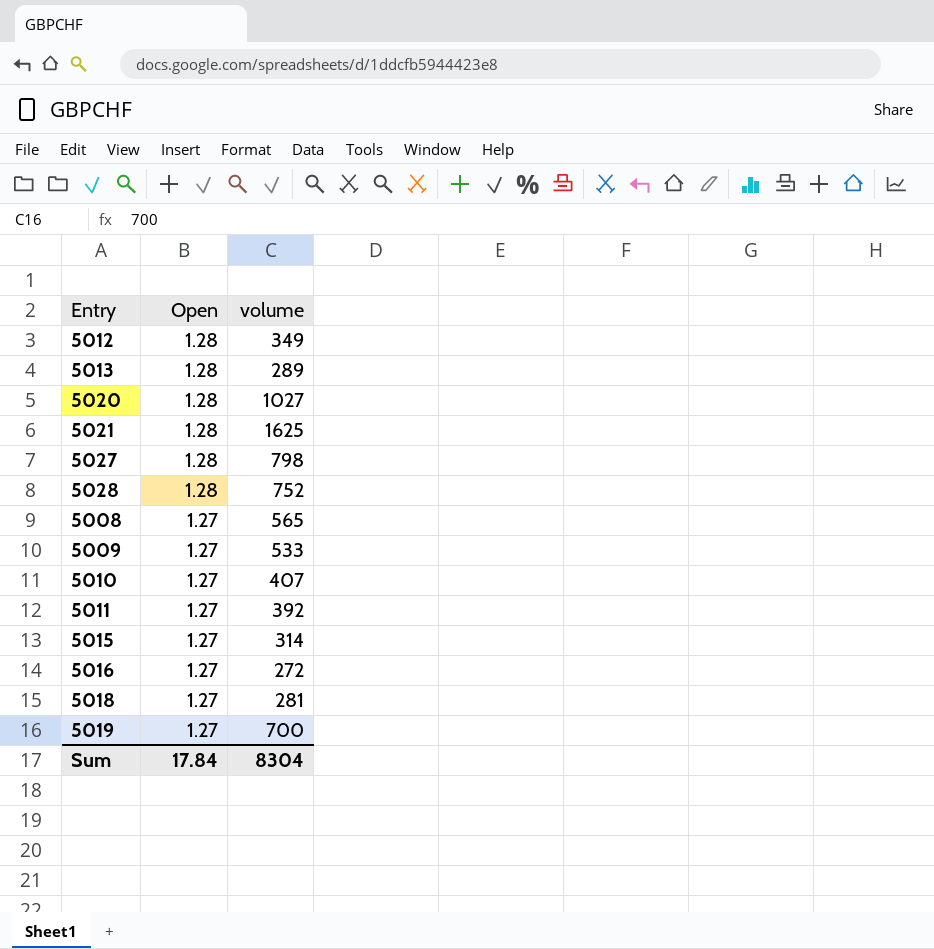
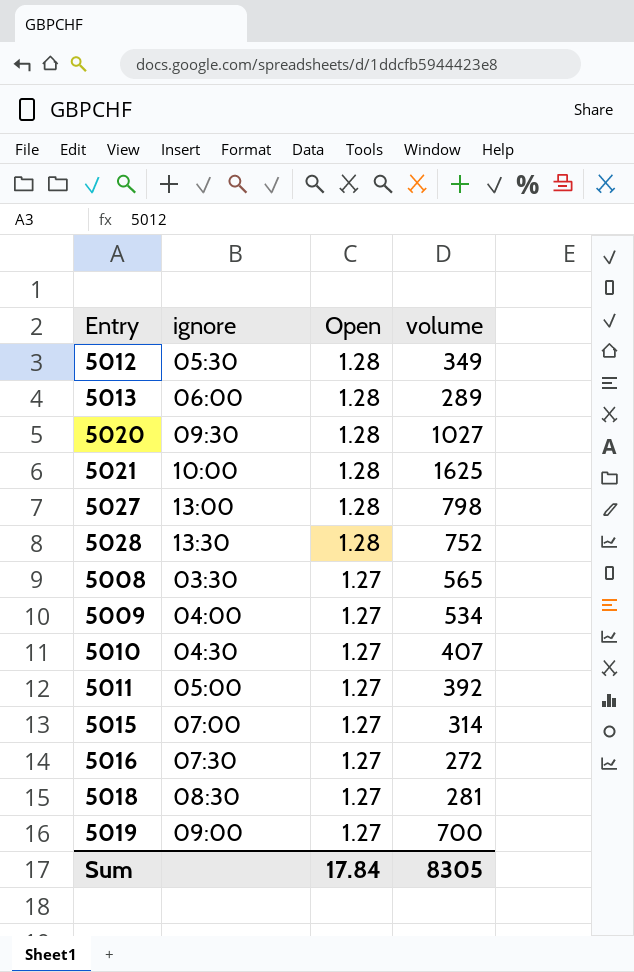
column ignore | position: none -> 2
5009 | volume: 533 -> 534
Sum | volume: 8304 -> 8305

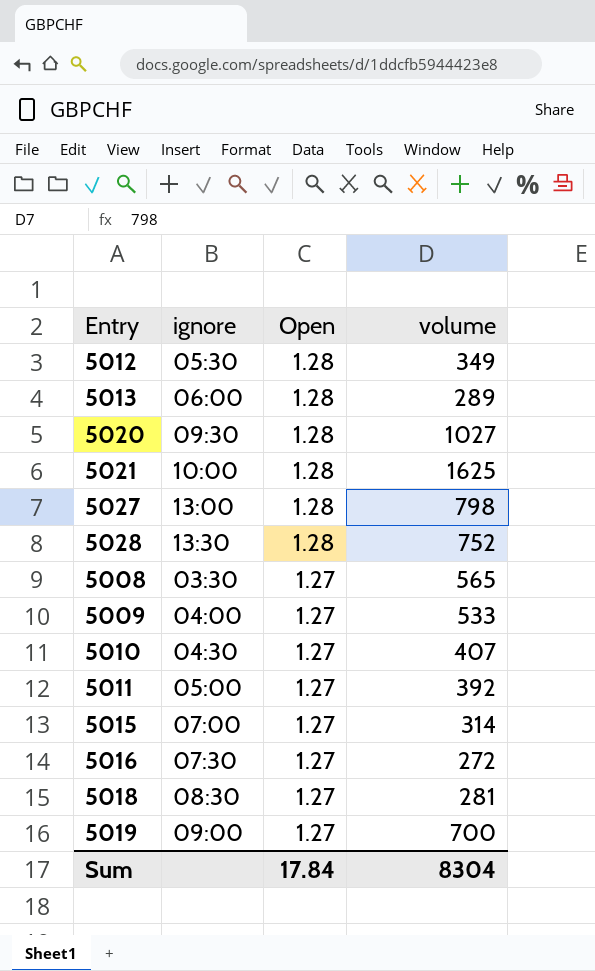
5009 | volume: 534 -> 533
Sum | volume: 8305 -> 8304

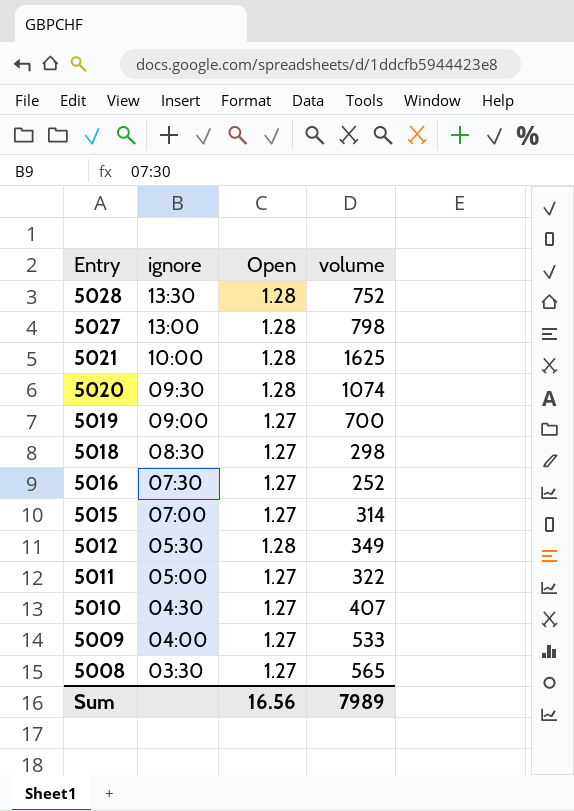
row order: Open descending -> Entry descending
row 5013: 06:00 | 1.28 | 289 -> none
5020 | volume: 1027 -> 1074
5018 | volume: 281 -> 298
5016 | volume: 272 -> 252
5011 | volume: 392 -> 322
Sum | Open: 17.84 -> 16.56
Sum | volume: 8304 -> 7989

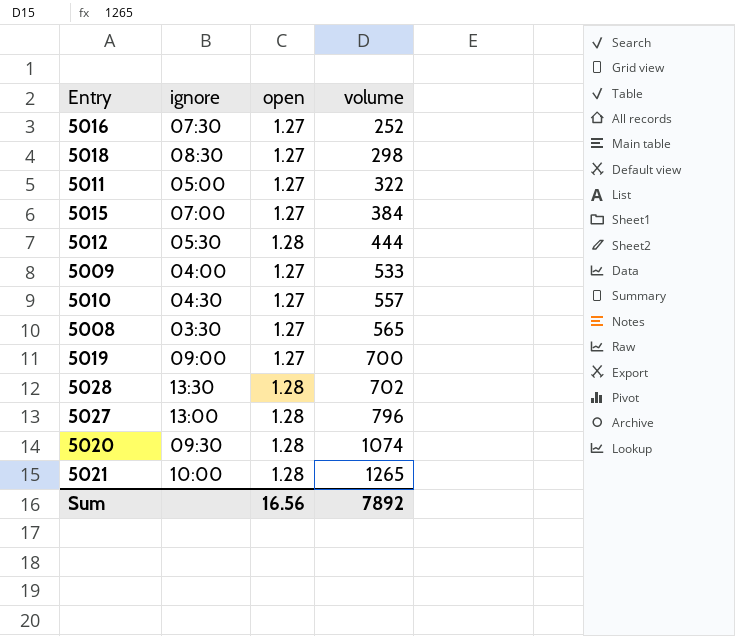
row order: Entry descending -> volume ascending
column name: Open -> open
5015 | volume: 314 -> 384
5012 | volume: 349 -> 444
5010 | volume: 407 -> 557
5028 | volume: 752 -> 702
5027 | volume: 798 -> 796
5021 | volume: 1625 -> 1265
Sum | volume: 7989 -> 7892

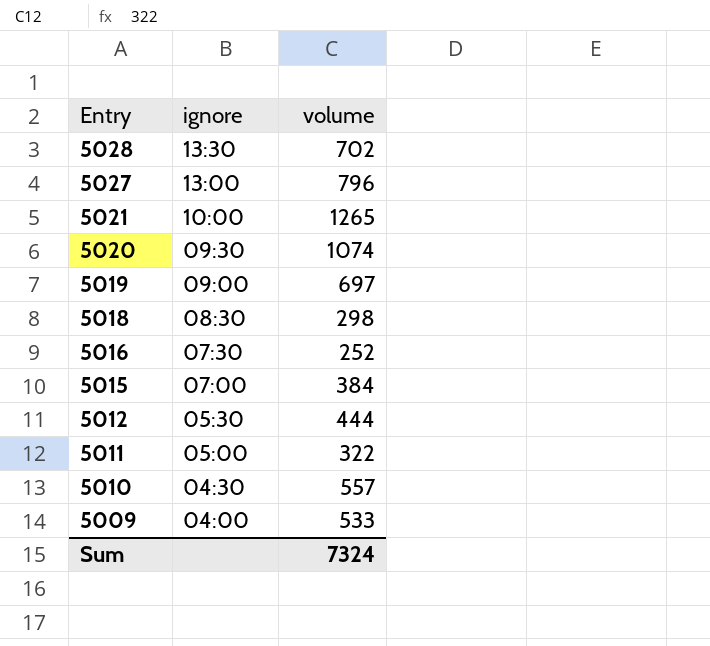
row order: volume ascending -> Entry descending
column open | position: 3 -> none
row 5008: 03:30 | 1.27 | 565 -> none
5019 | volume: 700 -> 697
Sum | volume: 7892 -> 7324

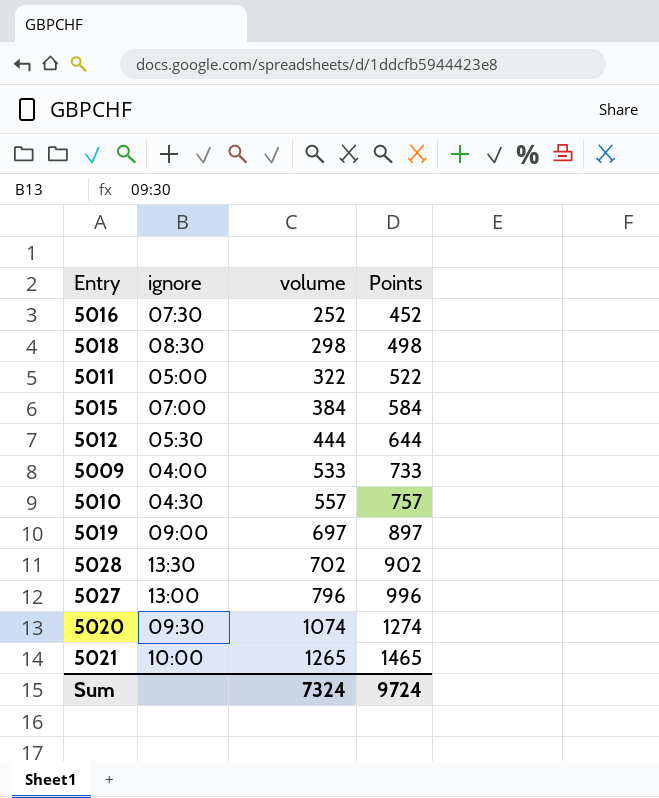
row order: Entry descending -> volume ascending
column Points | formula: none -> [volume] + 200

